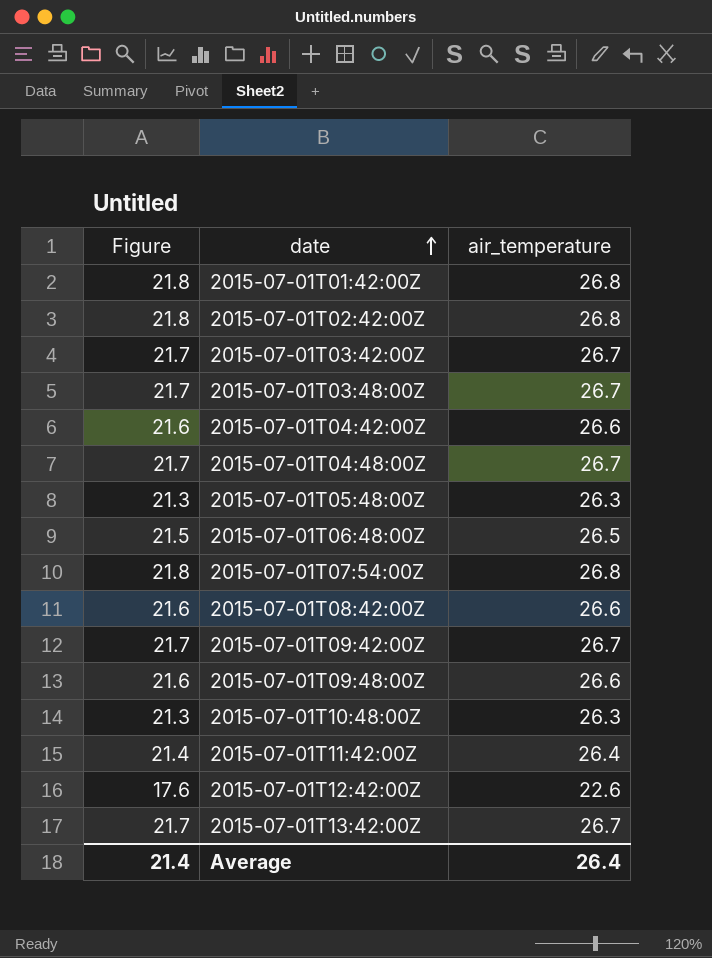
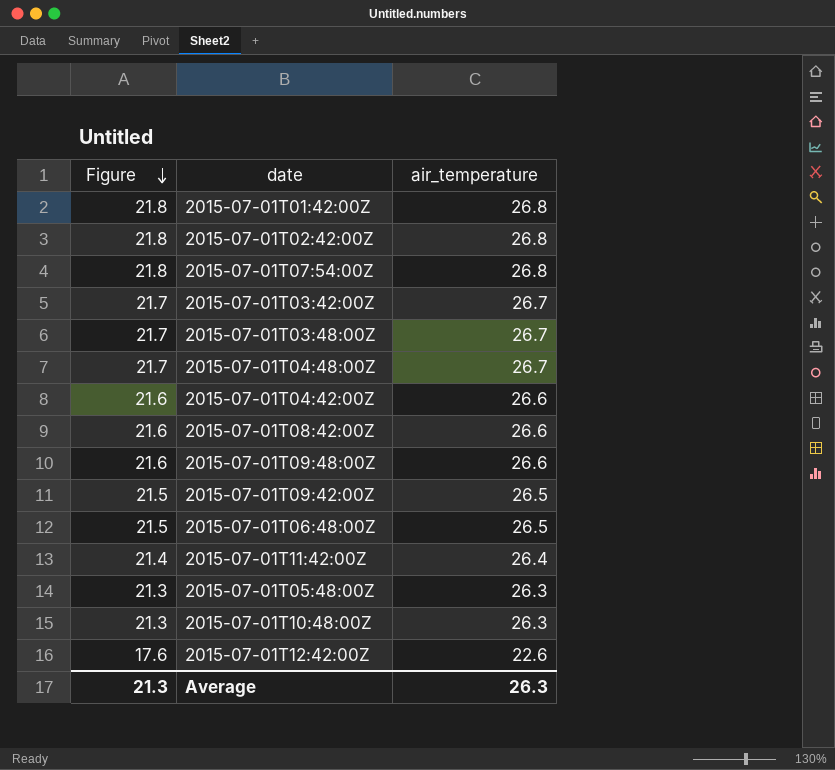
row order: date ascending -> Figure descending
row 2015-07-01T13:42:00Z: 21.7 | 26.7 -> none
2015-07-01T09:42:00Z | Figure: 21.7 -> 21.5
2015-07-01T09:42:00Z | air_temperature: 26.7 -> 26.5
Average | Figure: 21.4 -> 21.3
Average | air_temperature: 26.4 -> 26.3

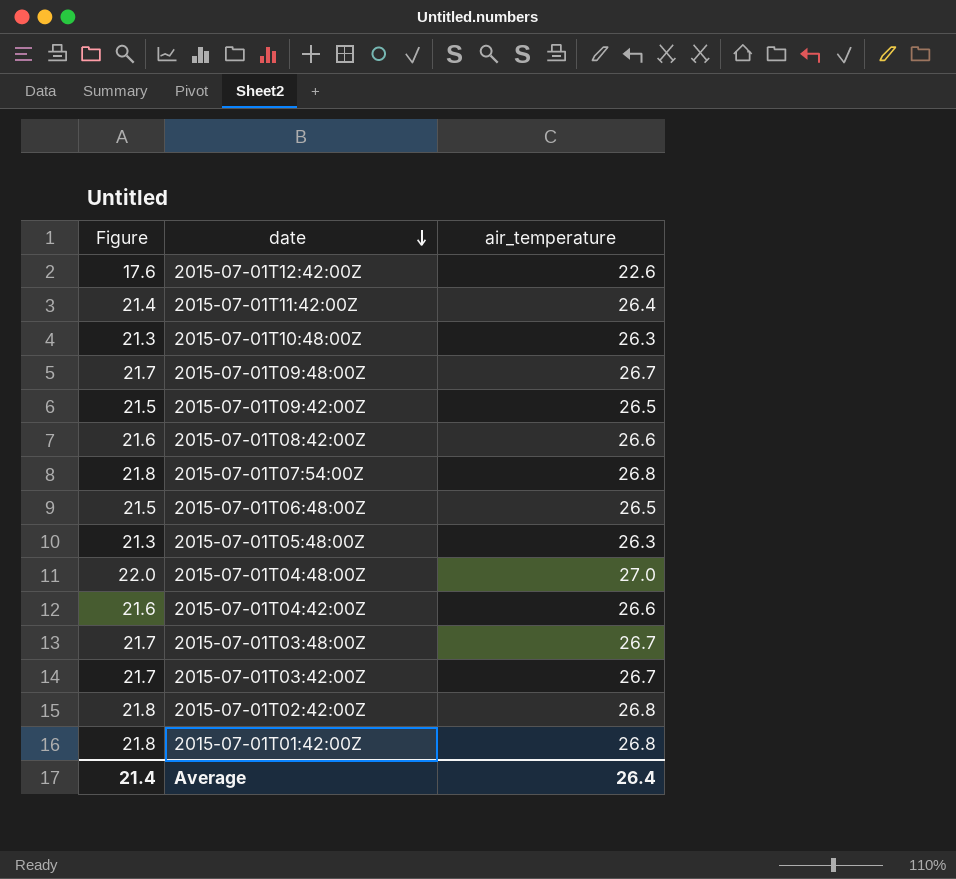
row order: Figure descending -> date descending
2015-07-01T09:48:00Z | Figure: 21.6 -> 21.7
2015-07-01T09:48:00Z | air_temperature: 26.6 -> 26.7
2015-07-01T04:48:00Z | Figure: 21.7 -> 22.0
2015-07-01T04:48:00Z | air_temperature: 26.7 -> 27.0
Average | Figure: 21.3 -> 21.4
Average | air_temperature: 26.3 -> 26.4

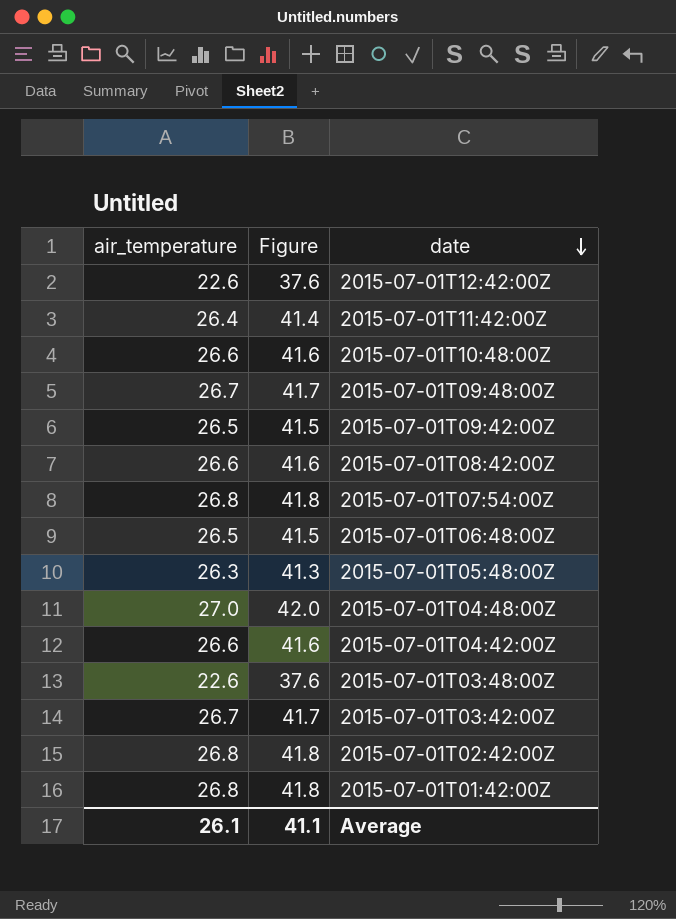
column air_temperature | position: 3 -> 1
column Figure | formula: [air_temperature] - 5 -> [air_temperature] + 15
2015-07-01T10:48:00Z | air_temperature: 26.3 -> 26.6
2015-07-01T03:48:00Z | air_temperature: 26.7 -> 22.6
Average | air_temperature: 26.4 -> 26.1
Average | Figure: 21.4 -> 41.1

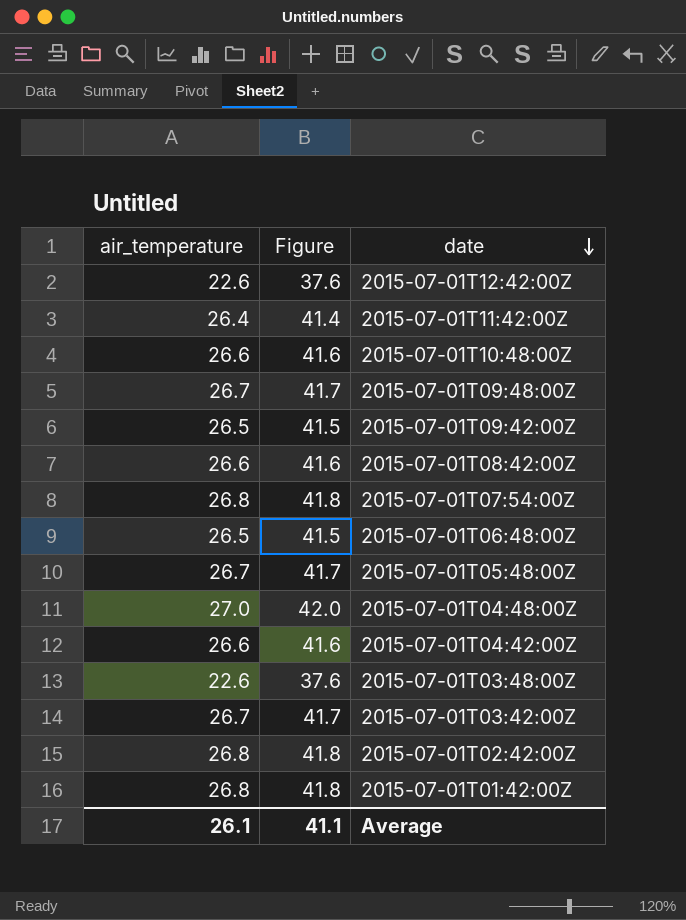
2015-07-01T05:48:00Z | air_temperature: 26.3 -> 26.7
2015-07-01T05:48:00Z | Figure: 41.3 -> 41.7

